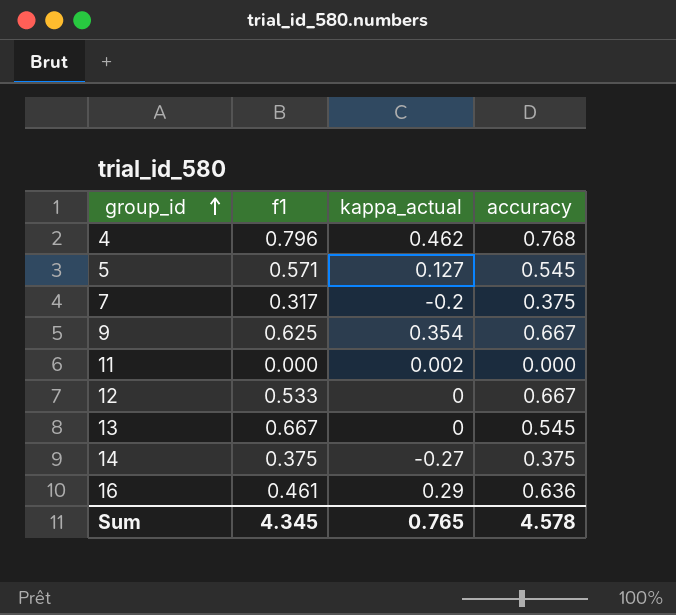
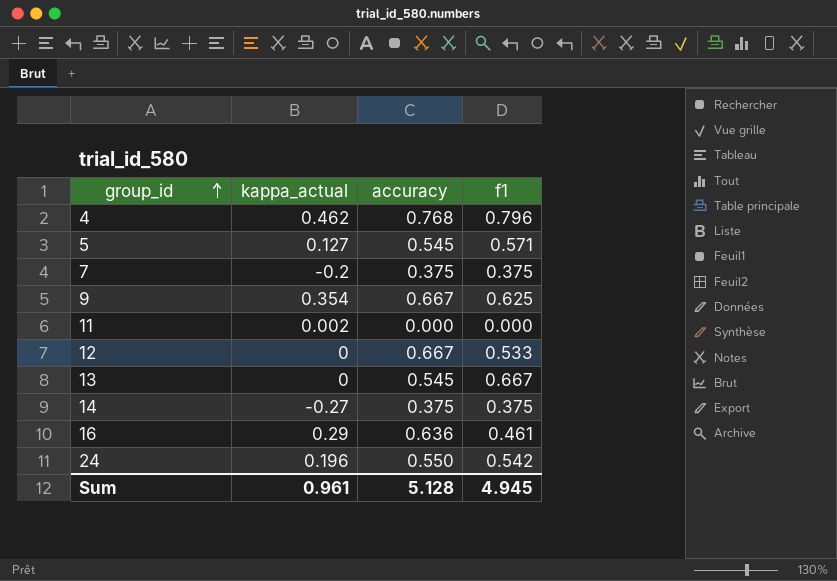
column f1 | position: 2 -> 4
7 | f1: 0.317 -> 0.375
row 24: none -> 0.196 | 0.550 | 0.542
Sum | kappa_actual: 0.765 -> 0.961
Sum | accuracy: 4.578 -> 5.128
Sum | f1: 4.345 -> 4.945

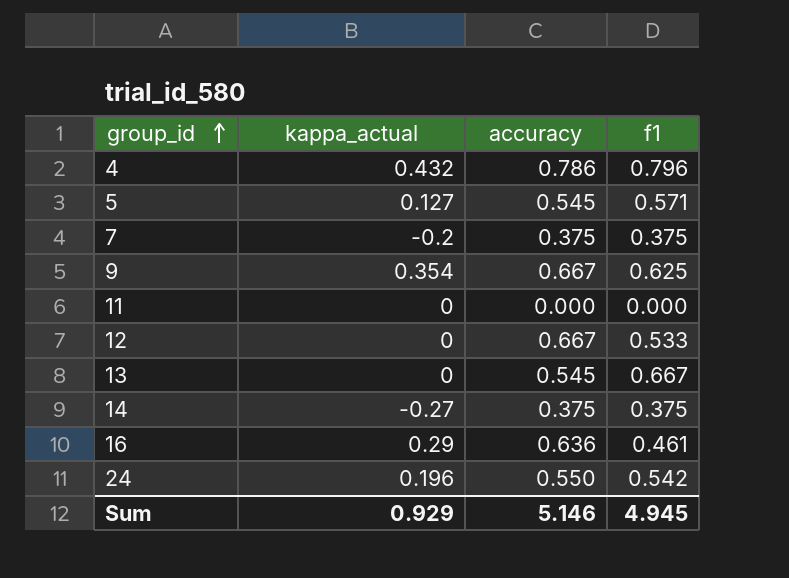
4 | kappa_actual: 0.462 -> 0.432
4 | accuracy: 0.768 -> 0.786
11 | kappa_actual: 0.002 -> 0
Sum | kappa_actual: 0.961 -> 0.929
Sum | accuracy: 5.128 -> 5.146

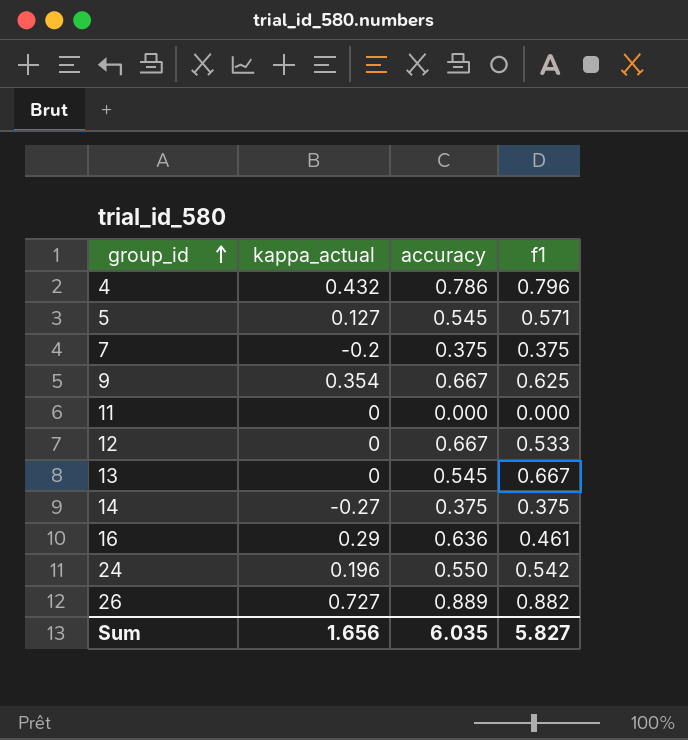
row 26: none -> 0.727 | 0.889 | 0.882
Sum | kappa_actual: 0.929 -> 1.656
Sum | accuracy: 5.146 -> 6.035
Sum | f1: 4.945 -> 5.827

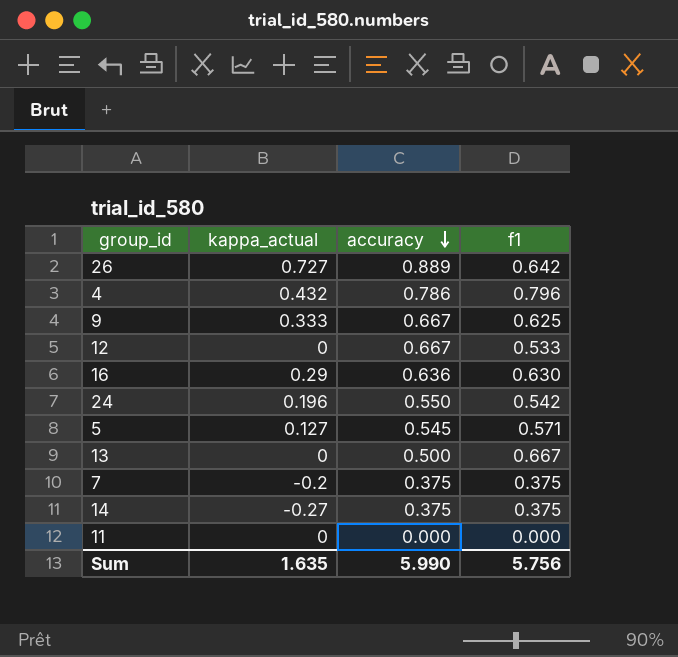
row order: group_id ascending -> accuracy descending
26 | f1: 0.882 -> 0.642
9 | kappa_actual: 0.354 -> 0.333
16 | f1: 0.461 -> 0.630
13 | accuracy: 0.545 -> 0.500
Sum | kappa_actual: 1.656 -> 1.635
Sum | accuracy: 6.035 -> 5.990
Sum | f1: 5.827 -> 5.756

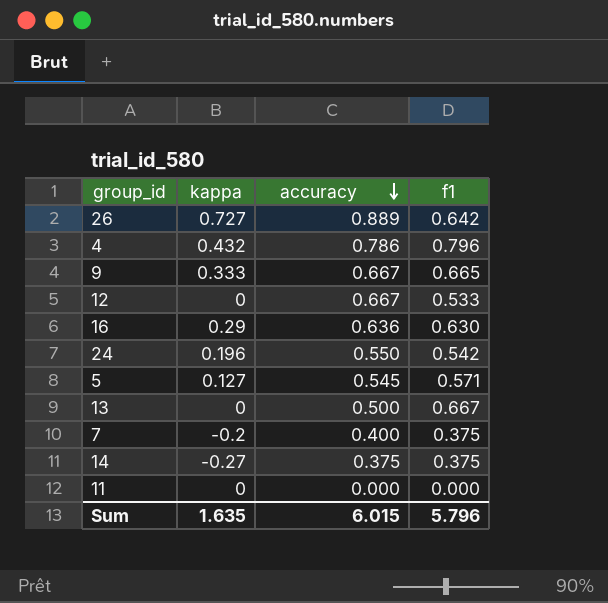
column name: kappa_actual -> kappa
9 | f1: 0.625 -> 0.665
7 | accuracy: 0.375 -> 0.400
Sum | accuracy: 5.990 -> 6.015
Sum | f1: 5.756 -> 5.796

